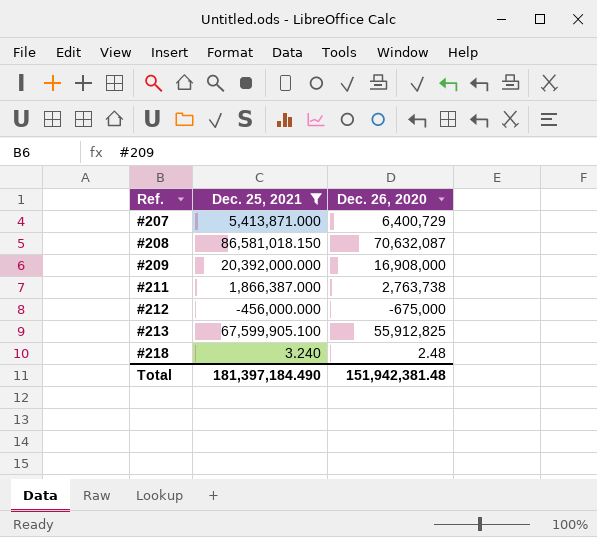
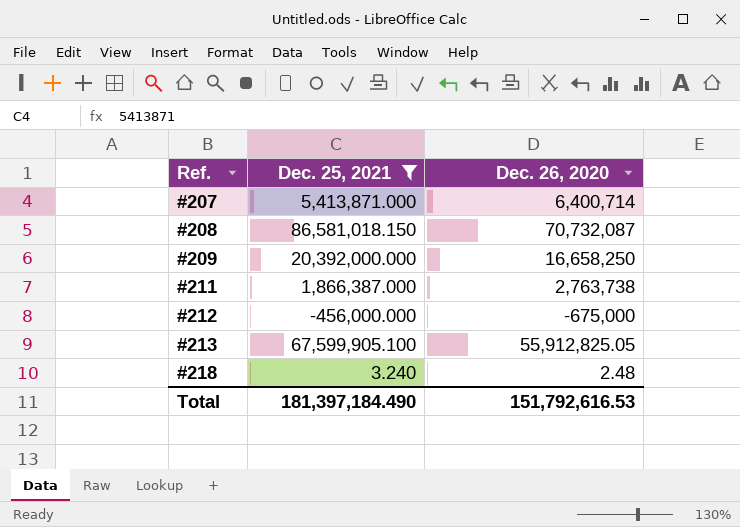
#207 | Dec. 26, 2020: 6,400,729 -> 6,400,714
#208 | Dec. 26, 2020: 70,632,087 -> 70,732,087
#209 | Dec. 26, 2020: 16,908,000 -> 16,658,250
#213 | Dec. 26, 2020: 55,912,825 -> 55,912,825.05
Total | Dec. 26, 2020: 151,942,381.48 -> 151,792,616.53

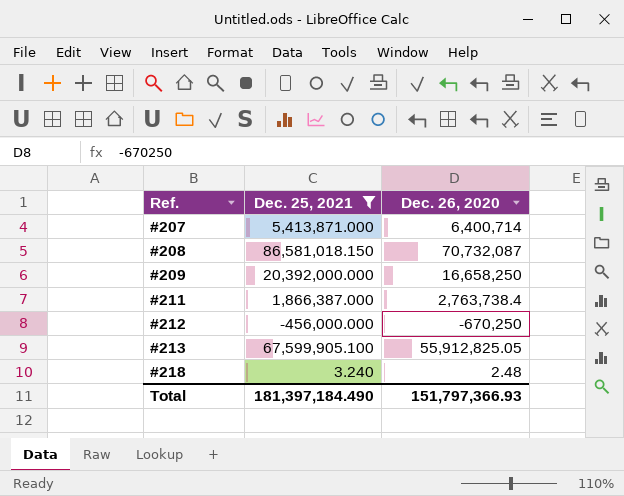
#211 | Dec. 26, 2020: 2,763,738 -> 2,763,738.4
#212 | Dec. 26, 2020: -675,000 -> -670,250
Total | Dec. 26, 2020: 151,792,616.53 -> 151,797,366.93

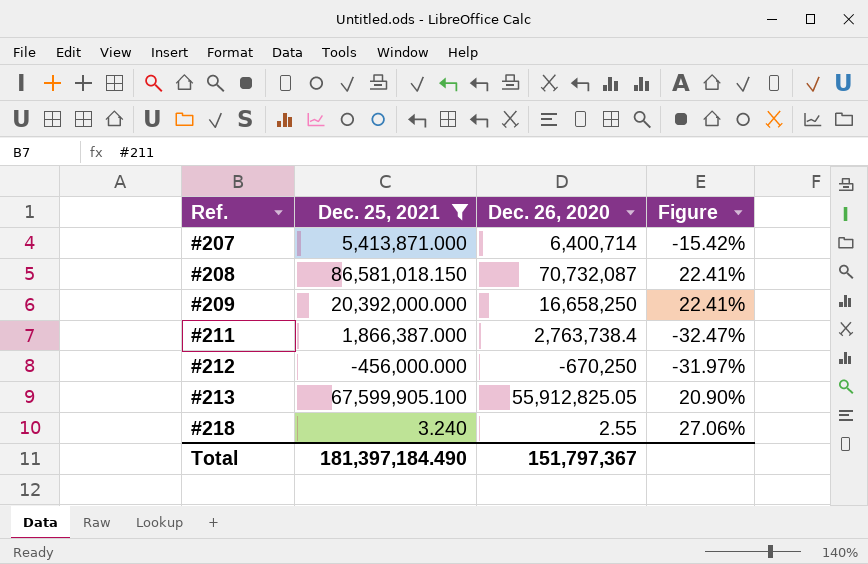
column Figure | formula: none -> ([Dec. 25, 2021] - [Dec. 26, 2020]) / [Dec. 26, 2020]
#218 | Dec. 26, 2020: 2.48 -> 2.55
Total | Dec. 26, 2020: 151,797,366.93 -> 151,797,367

